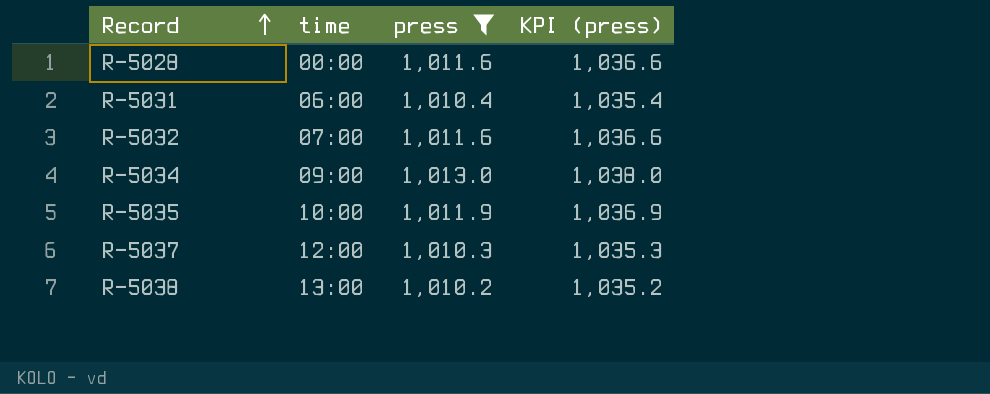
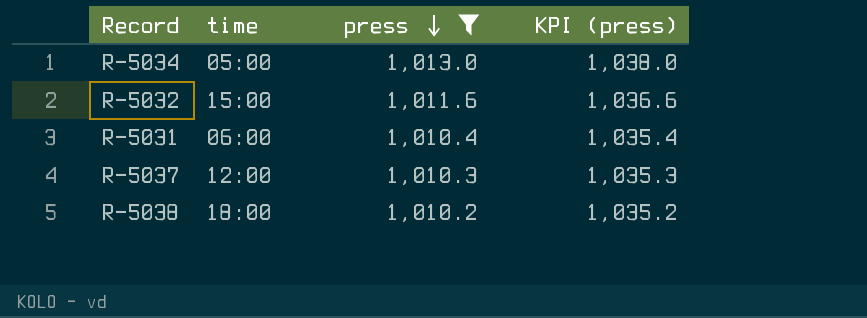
row order: Record ascending -> press descending
row R-5028: 00:00 | 1,011.6 | 1,036.6 -> none
row R-5035: 10:00 | 1,011.9 | 1,036.9 -> none
R-5034 | time: 09:00 -> 05:00
R-5032 | time: 07:00 -> 15:00
R-5038 | time: 13:00 -> 18:00

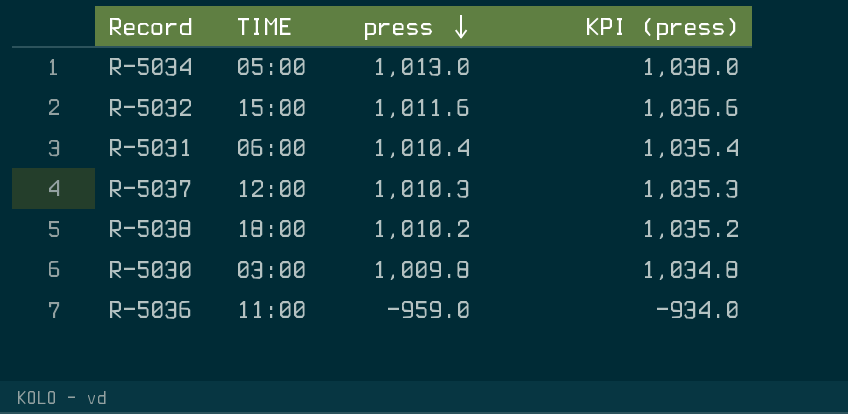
filter: press >= 1,010.2 -> none
column name: time -> TIME

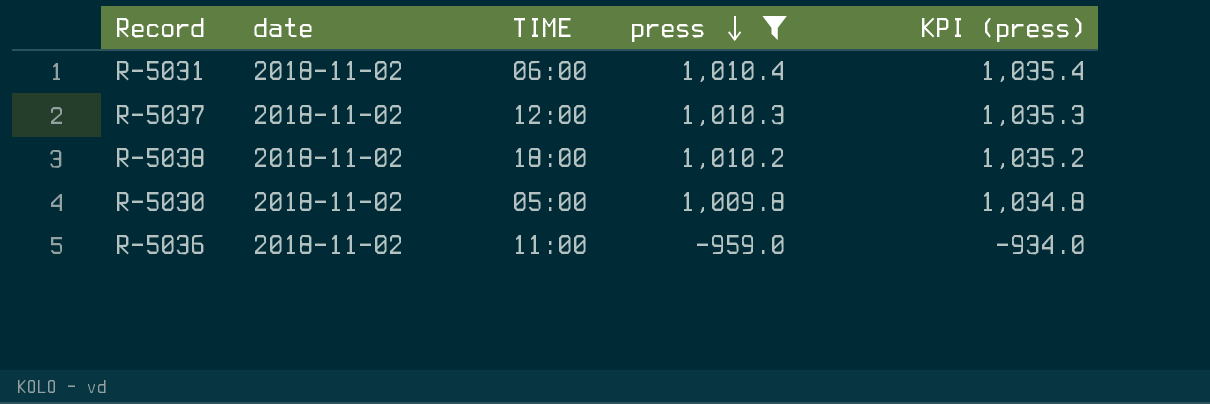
filter: none -> press <= 1,010.4
column date | position: none -> 2
R-5030 | TIME: 03:00 -> 05:00

